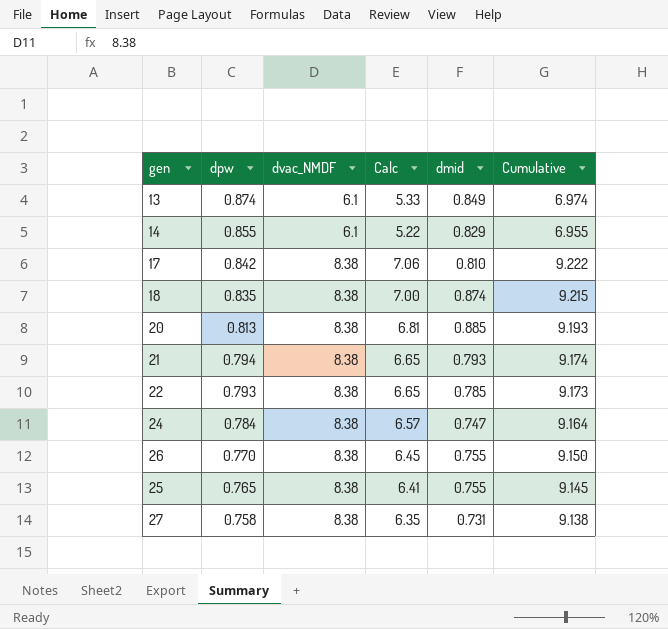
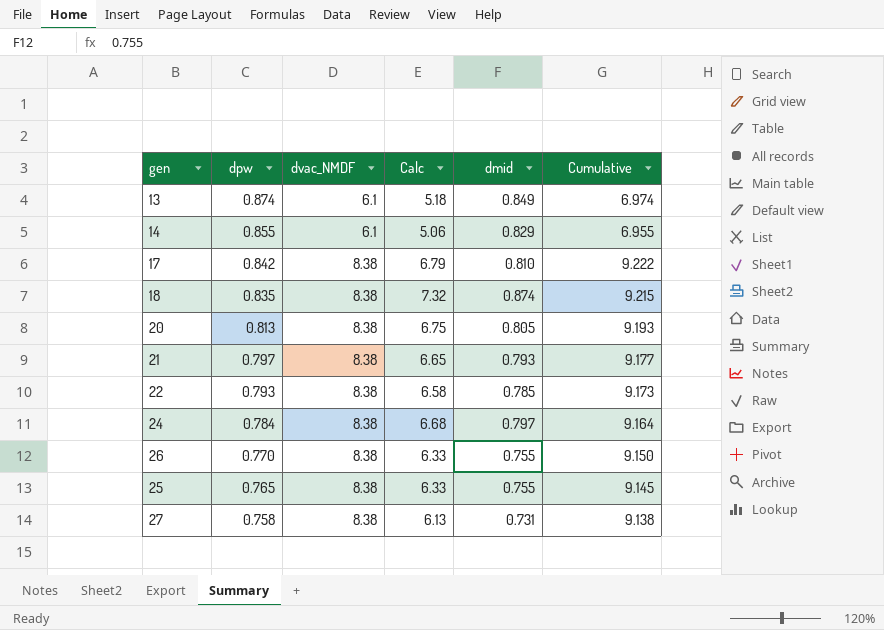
column Calc | formula: [dpw] * [dvac_NMDF] -> [dvac_NMDF] * [dmid]
20 | dmid: 0.885 -> 0.805
21 | dpw: 0.794 -> 0.797
21 | Cumulative: 9.174 -> 9.177
24 | dmid: 0.747 -> 0.797

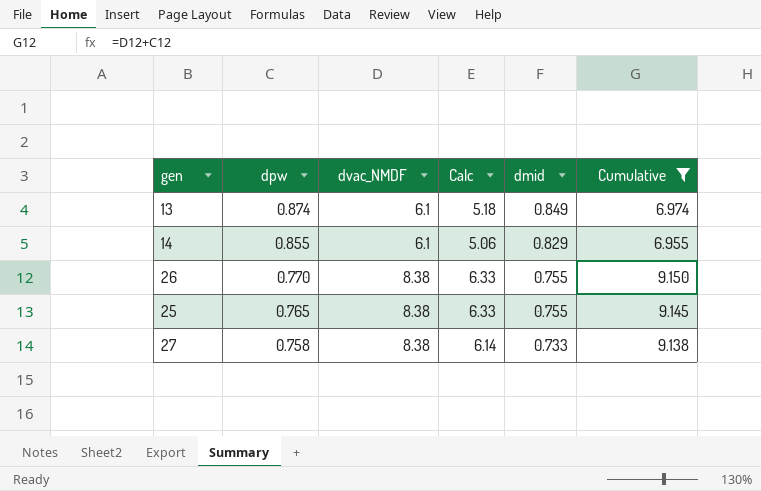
filter: none -> Cumulative <= 9.150
27 | Calc: 6.13 -> 6.14
27 | dmid: 0.731 -> 0.733

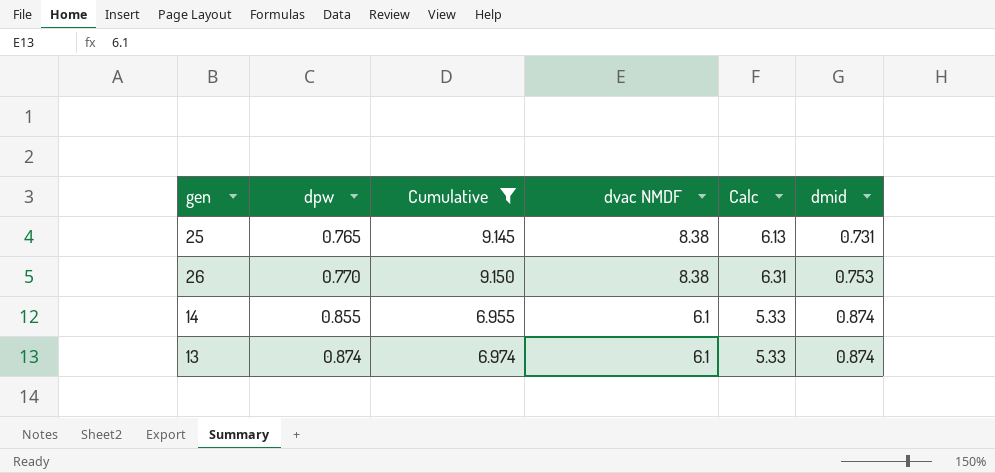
row order: dpw descending -> dpw ascending
column Cumulative | position: 6 -> 3
column name: dvac_NMDF -> dvac NMDF
row 27: 0.758 | 8.38 | 6.14 | 0.733 | 9.138 -> none
25 | Calc: 6.33 -> 6.13
25 | dmid: 0.755 -> 0.731
26 | Calc: 6.33 -> 6.31
26 | dmid: 0.755 -> 0.753
14 | Calc: 5.06 -> 5.33
14 | dmid: 0.829 -> 0.874
13 | Calc: 5.18 -> 5.33
13 | dmid: 0.849 -> 0.874

